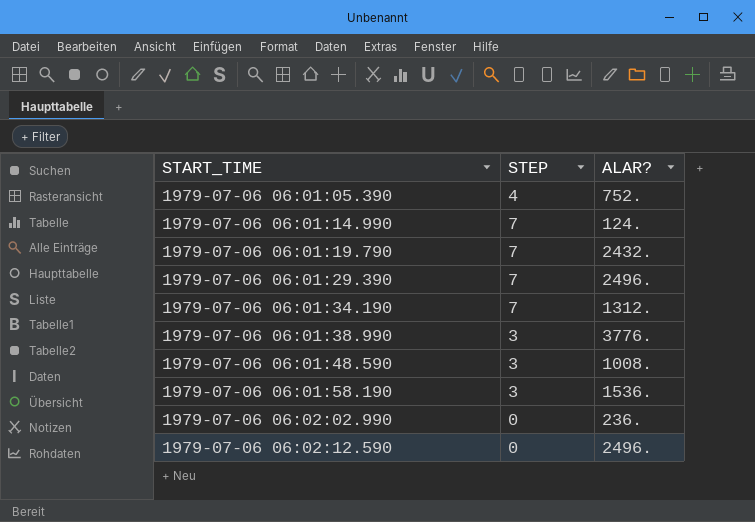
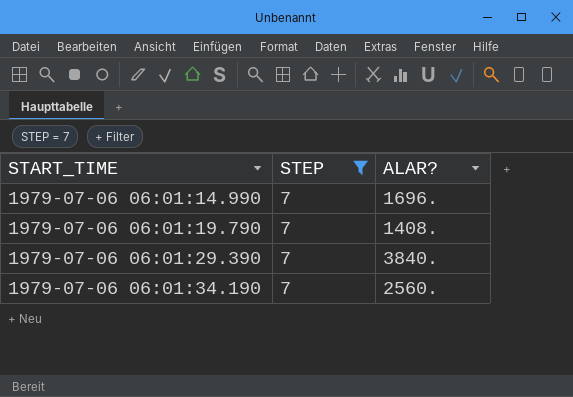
filter: none -> STEP = 7
1979-07-06 06:01:14.990 | ALAR?: 124. -> 1696.
1979-07-06 06:01:19.790 | ALAR?: 2432. -> 1408.
1979-07-06 06:01:29.390 | ALAR?: 2496. -> 3840.
1979-07-06 06:01:34.190 | ALAR?: 1312. -> 2560.

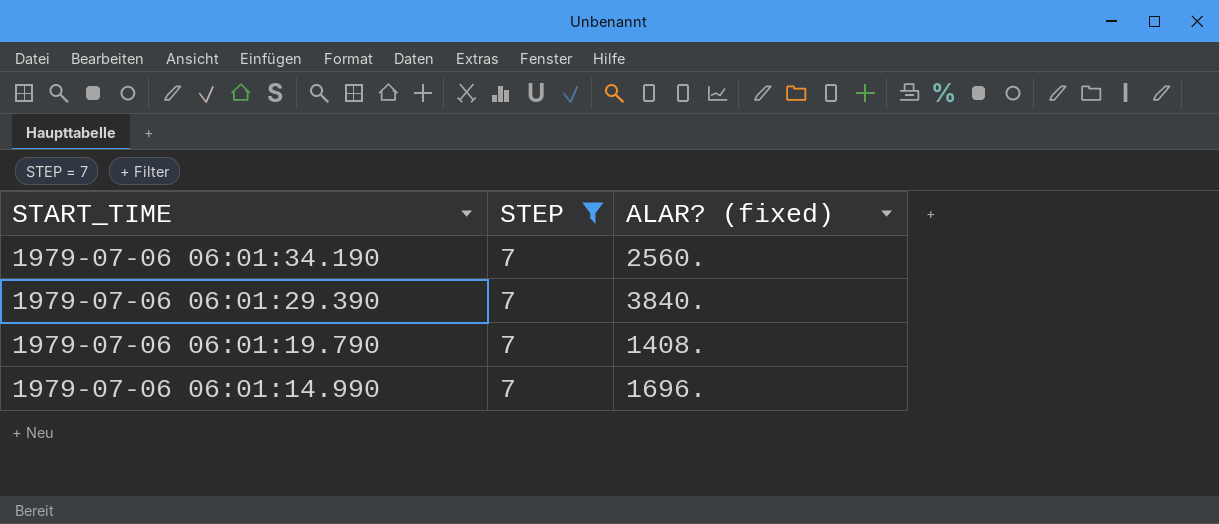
row order: START_TIME ascending -> START_TIME descending
column name: ALAR? -> ALAR? (fixed)

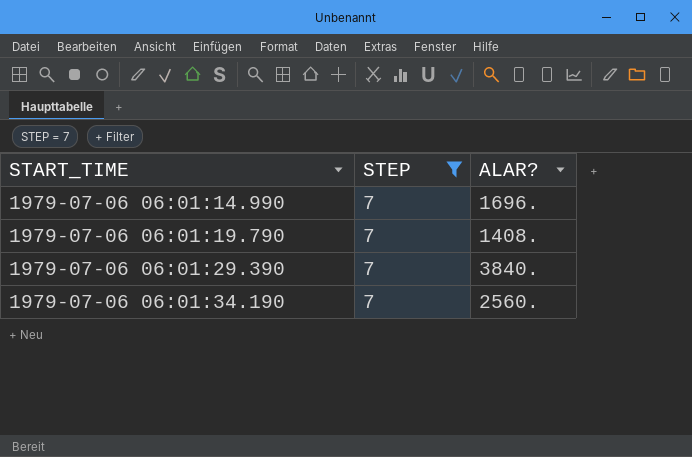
row order: START_TIME descending -> START_TIME ascending
column name: ALAR? (fixed) -> ALAR?

